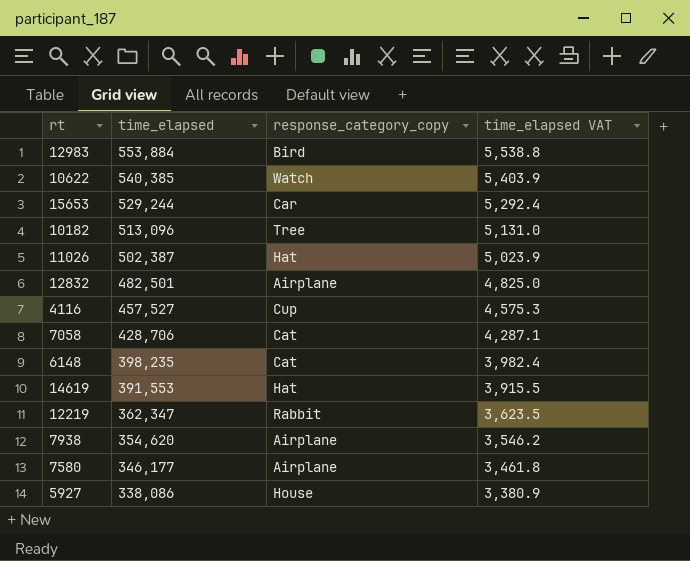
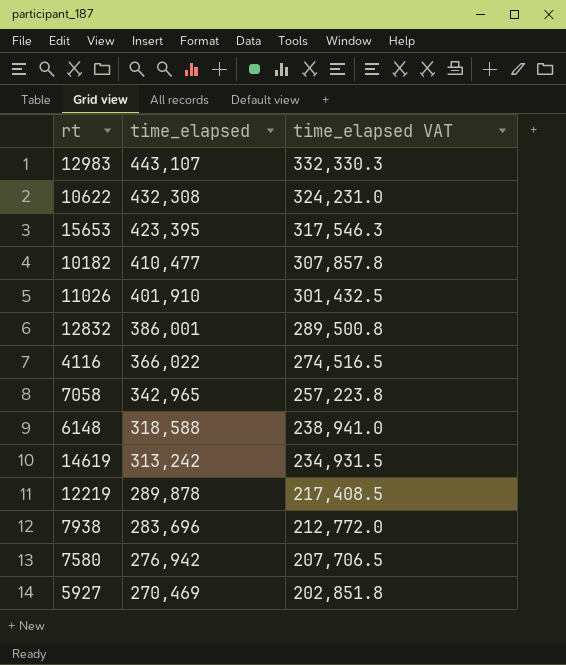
column response_category_copy | position: 3 -> none
column time_elapsed VAT | formula: [time_elapsed] * 0.01 -> [time_elapsed] * 0.75
12983 | time_elapsed: 553,884 -> 443,107
10622 | time_elapsed: 540,385 -> 432,308
15653 | time_elapsed: 529,244 -> 423,395
10182 | time_elapsed: 513,096 -> 410,477
11026 | time_elapsed: 502,387 -> 401,910
12832 | time_elapsed: 482,501 -> 386,001
4116 | time_elapsed: 457,527 -> 366,022
7058 | time_elapsed: 428,706 -> 342,965
6148 | time_elapsed: 398,235 -> 318,588
14619 | time_elapsed: 391,553 -> 313,242
12219 | time_elapsed: 362,347 -> 289,878
7938 | time_elapsed: 354,620 -> 283,696
7580 | time_elapsed: 346,177 -> 276,942
5927 | time_elapsed: 338,086 -> 270,469

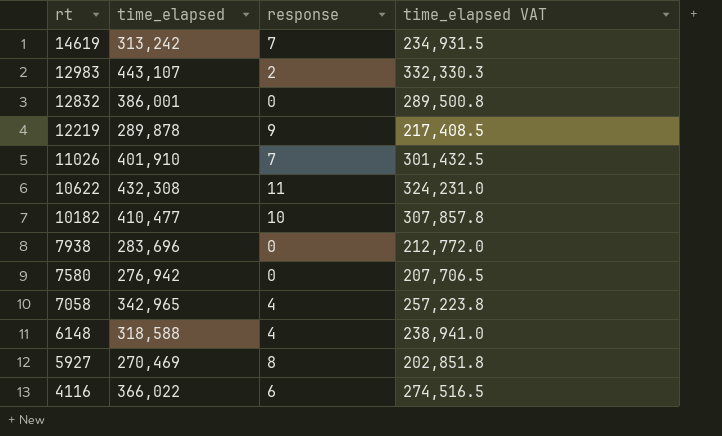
row order: time_elapsed descending -> rt descending
column response | position: none -> 3
row 15653: 423,395 | 317,546.3 -> none

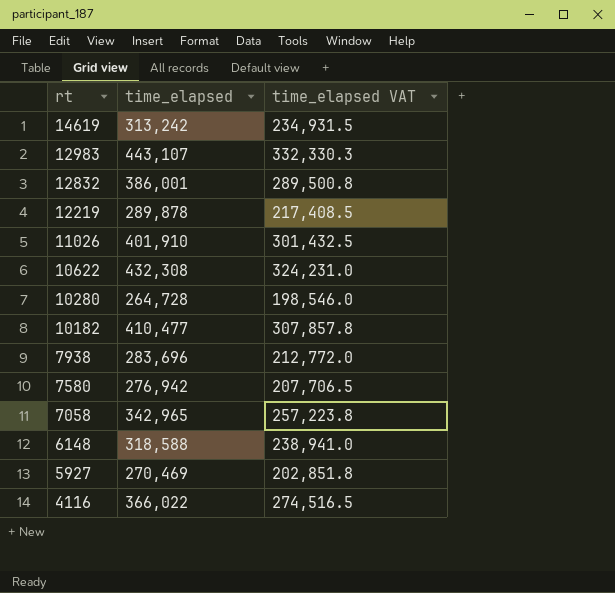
column response | position: 3 -> none
row 10280: none -> 264,728 | 198,546.0

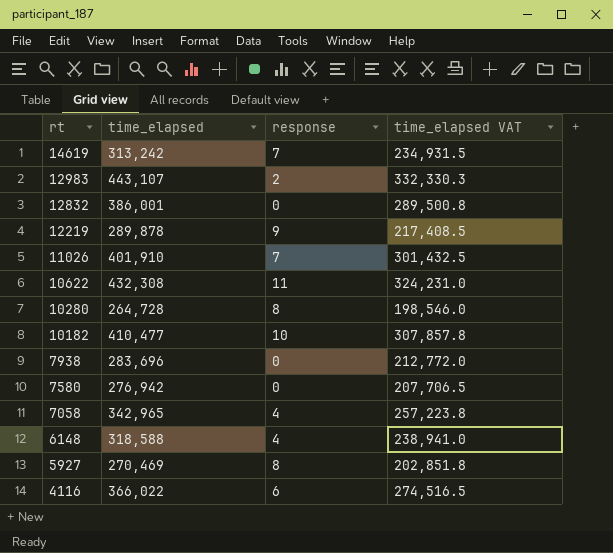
column response | position: none -> 3

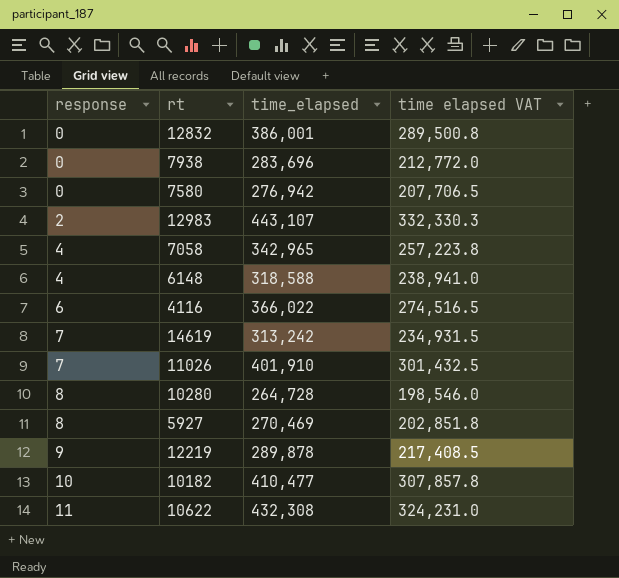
row order: rt descending -> response ascending
column response | position: 3 -> 1
column name: time_elapsed VAT -> time elapsed VAT

